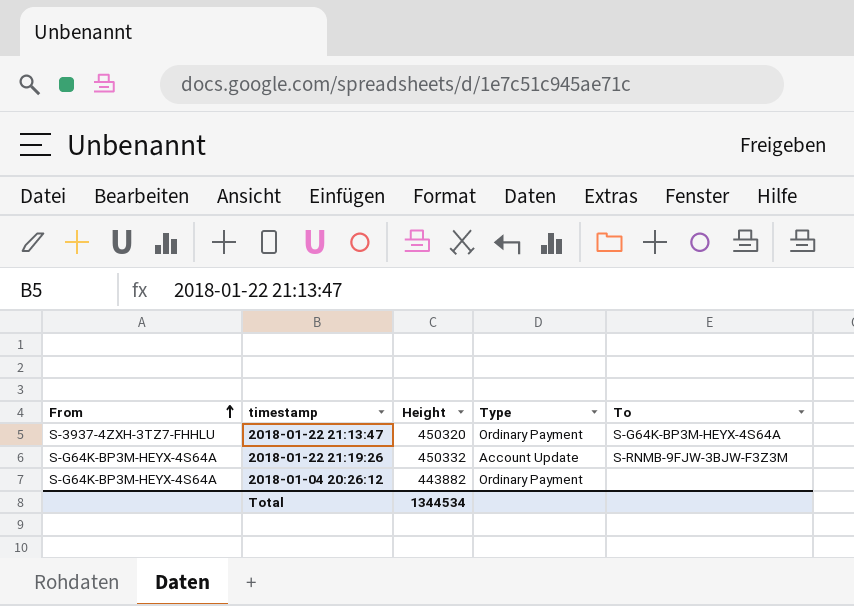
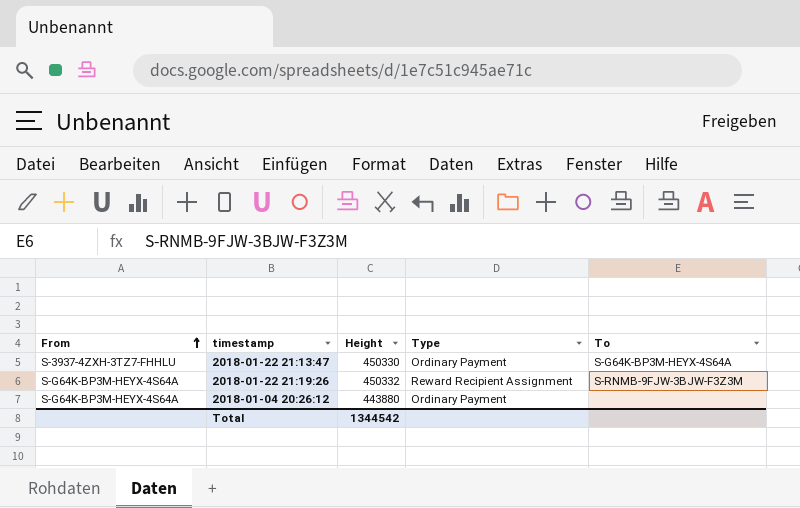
2018-01-22 21:13:47 | Height: 450320 -> 450330
2018-01-22 21:19:26 | Type: Account Update -> Reward Recipient Assignment
2018-01-04 20:26:12 | Height: 443882 -> 443880
Total | Height: 1344534 -> 1344542

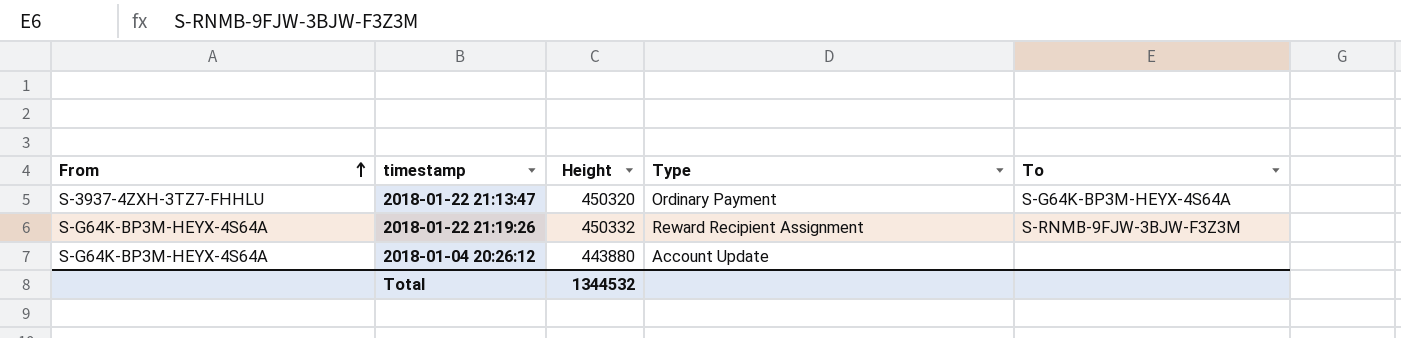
2018-01-22 21:13:47 | Height: 450330 -> 450320
2018-01-04 20:26:12 | Type: Ordinary Payment -> Account Update
Total | Height: 1344542 -> 1344532

